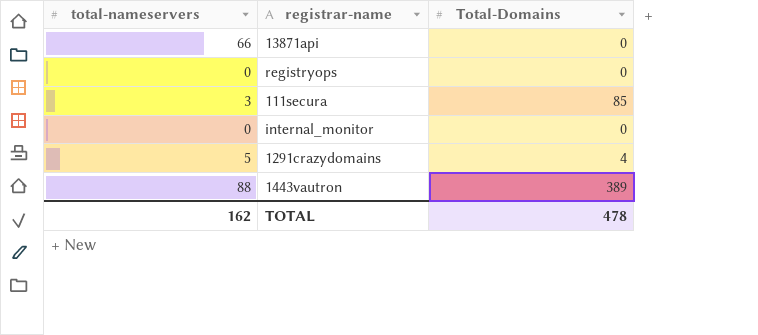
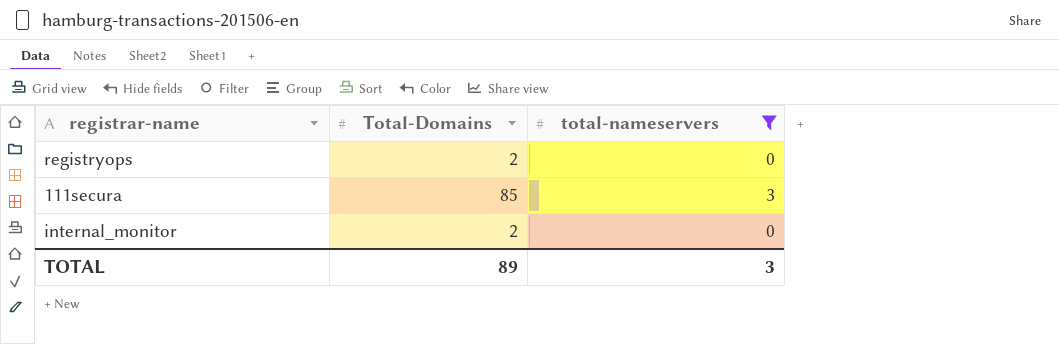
filter: none -> total-nameservers <= 3
column total-nameservers | position: 1 -> 3
registryops | Total-Domains: 0 -> 2
internal_monitor | Total-Domains: 0 -> 2
TOTAL | Total-Domains: 478 -> 89
TOTAL | total-nameservers: 162 -> 3

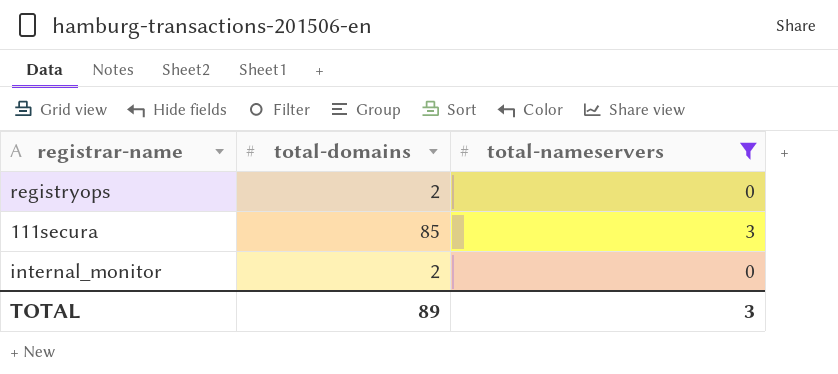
column name: Total-Domains -> total-domains

